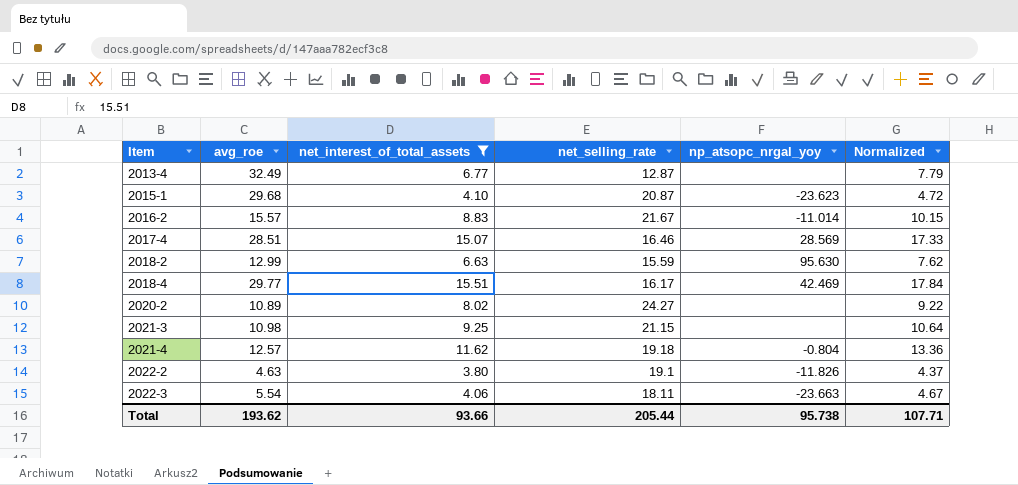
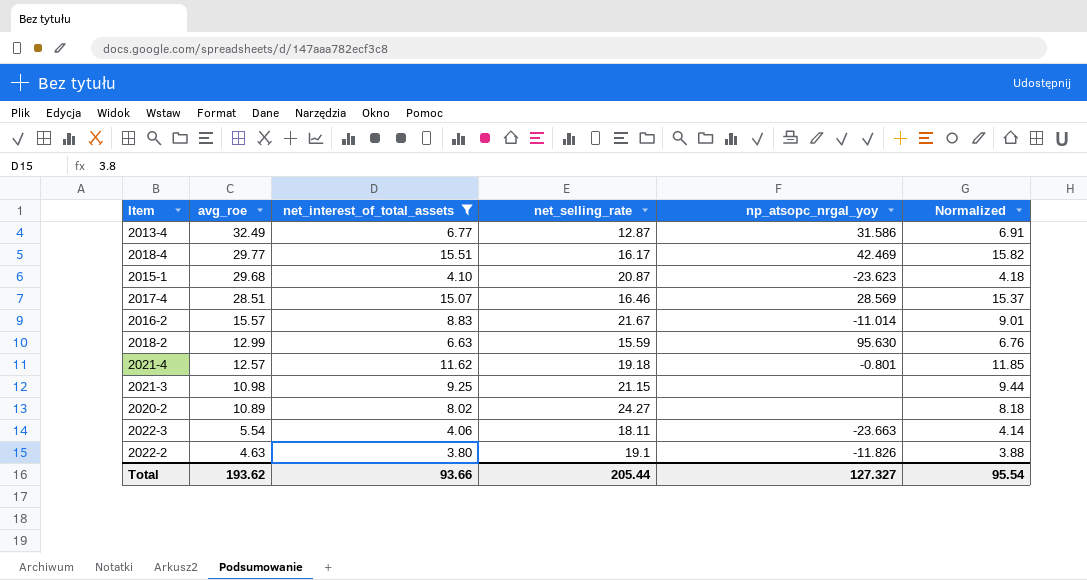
row order: Item ascending -> avg_roe descending
column Normalized | formula: [net_interest_of_total_assets] * 1.15 -> [net_interest_of_total_assets] * 1.02
2013-4 | np_atsopc_nrgal_yoy: none -> 31.586
2021-4 | np_atsopc_nrgal_yoy: -0.804 -> -0.801
Total | np_atsopc_nrgal_yoy: 95.738 -> 127.327
Total | Normalized: 107.71 -> 95.54

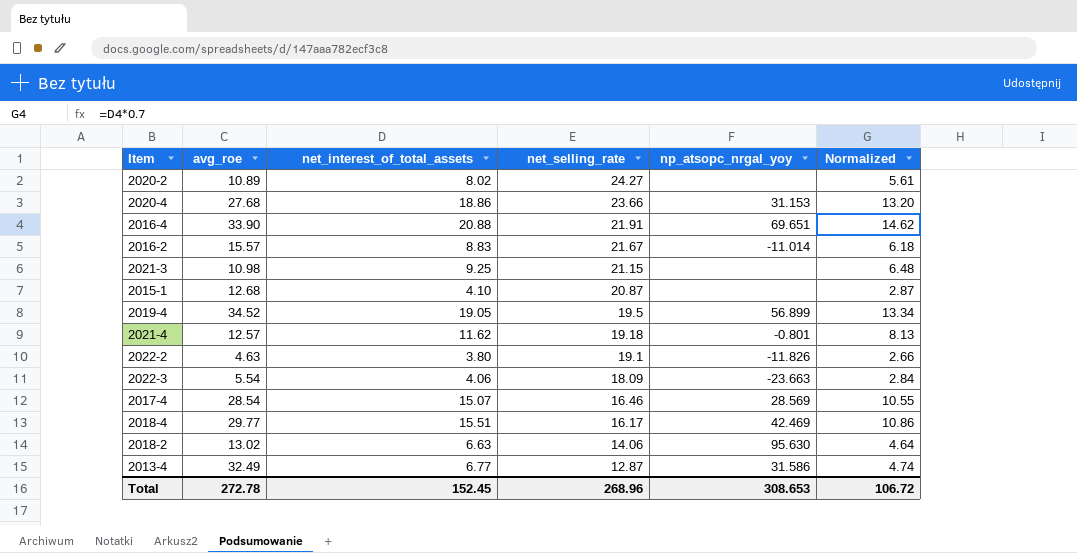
filter: net_interest_of_total_assets <= 15.51 -> none
row order: avg_roe descending -> net_selling_rate descending
column Normalized | formula: [net_interest_of_total_assets] * 1.02 -> [net_interest_of_total_assets] * 0.7
2015-1 | avg_roe: 29.68 -> 12.68
2015-1 | np_atsopc_nrgal_yoy: -23.623 -> none
2022-3 | net_selling_rate: 18.11 -> 18.09
2017-4 | avg_roe: 28.51 -> 28.54
2018-2 | avg_roe: 12.99 -> 13.02
2018-2 | net_selling_rate: 15.59 -> 14.06
Total | avg_roe: 193.62 -> 272.78
Total | net_interest_of_total_assets: 93.66 -> 152.45
Total | net_selling_rate: 205.44 -> 268.96
Total | np_atsopc_nrgal_yoy: 127.327 -> 308.653
Total | Normalized: 95.54 -> 106.72

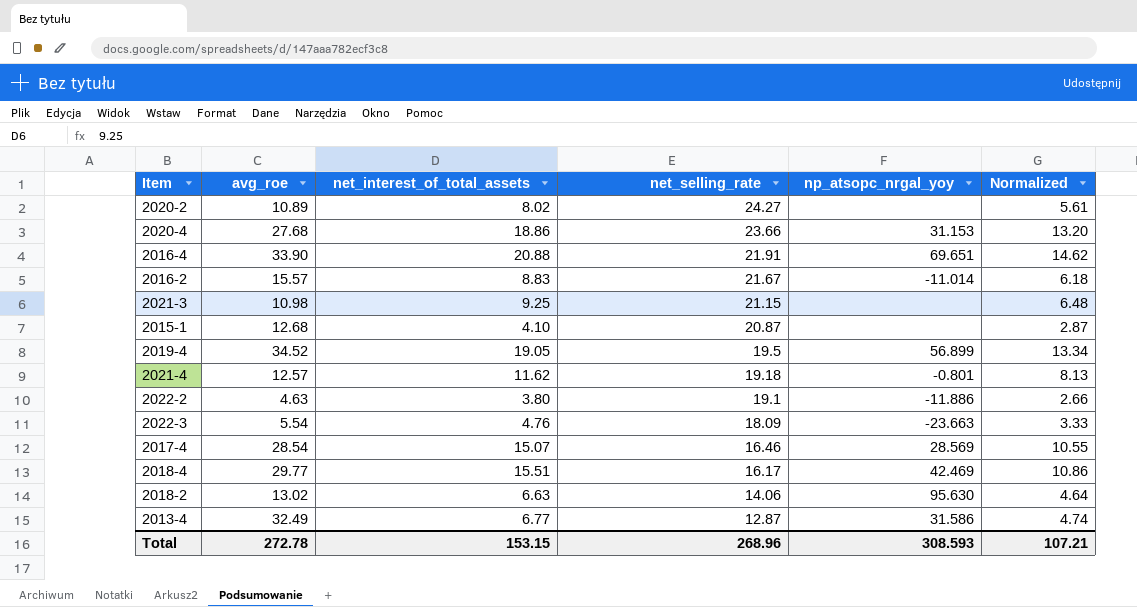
2022-2 | np_atsopc_nrgal_yoy: -11.826 -> -11.886
2022-3 | net_interest_of_total_assets: 4.06 -> 4.76
2022-3 | Normalized: 2.84 -> 3.33
Total | net_interest_of_total_assets: 152.45 -> 153.15
Total | np_atsopc_nrgal_yoy: 308.653 -> 308.593
Total | Normalized: 106.72 -> 107.21

